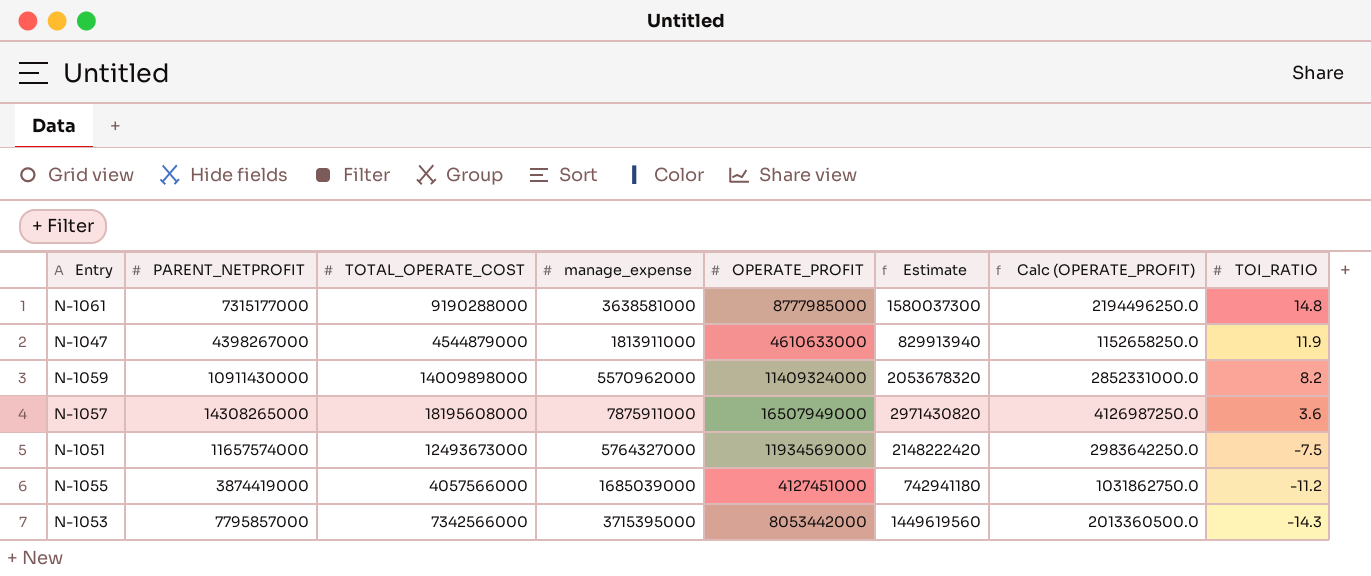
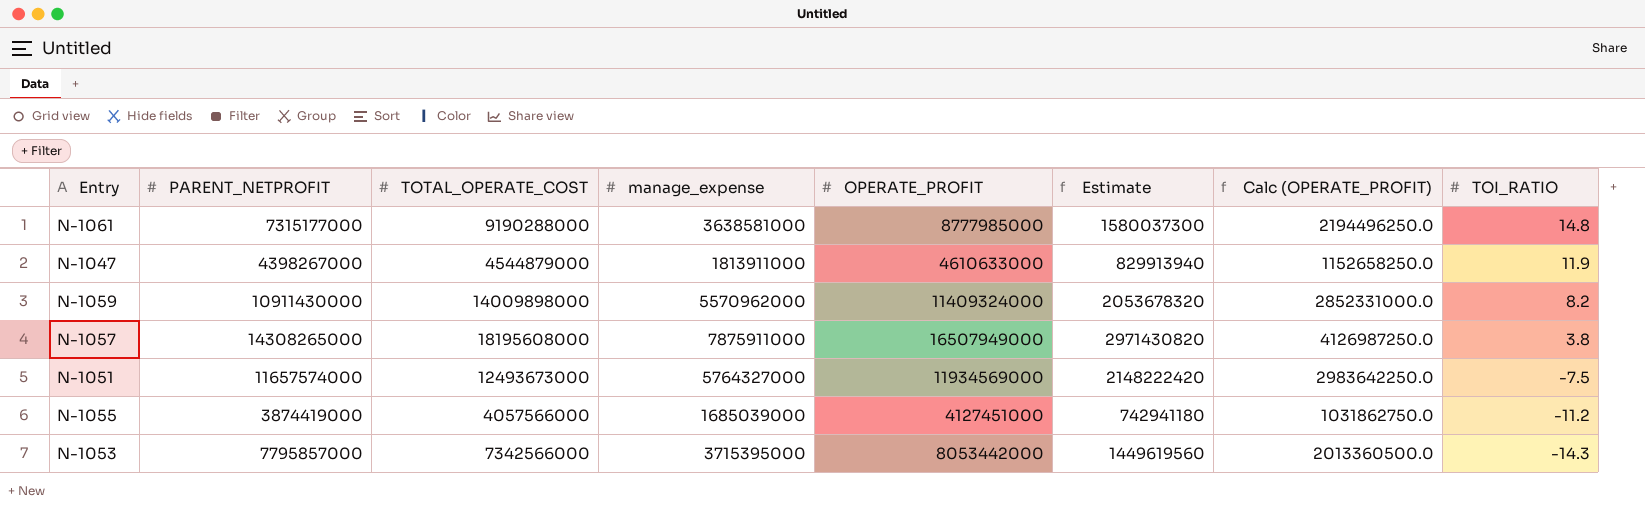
N-1057 | TOI_RATIO: 3.6 -> 3.8

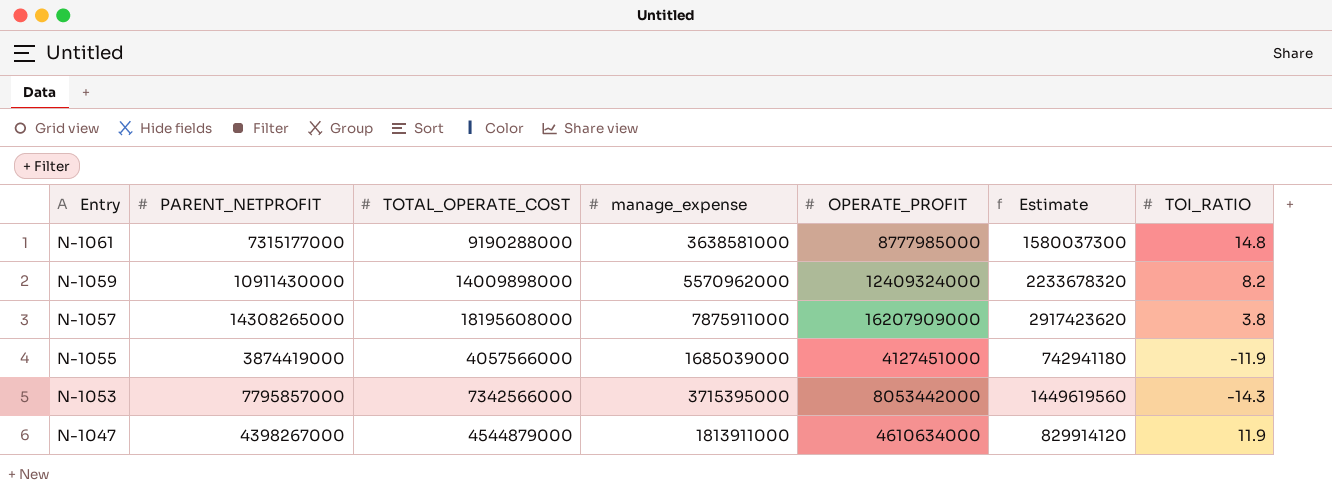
row order: TOI_RATIO descending -> Entry descending
column Calc (OPERATE_PROFIT) | formula: [OPERATE_PROFIT] * 0.25 -> none
row N-1051: 11657574000 | 12493673000 | 5764327000 | 11934569000 | 2148222420 | 2983642250.0 | -7.5 -> none
N-1059 | OPERATE_PROFIT: 11409324000 -> 12409324000
N-1059 | Estimate: 2053678320 -> 2233678320
N-1057 | OPERATE_PROFIT: 16507949000 -> 16207909000
N-1057 | Estimate: 2971430820 -> 2917423620
N-1055 | TOI_RATIO: -11.2 -> -11.9
N-1047 | OPERATE_PROFIT: 4610633000 -> 4610634000
N-1047 | Estimate: 829913940 -> 829914120

